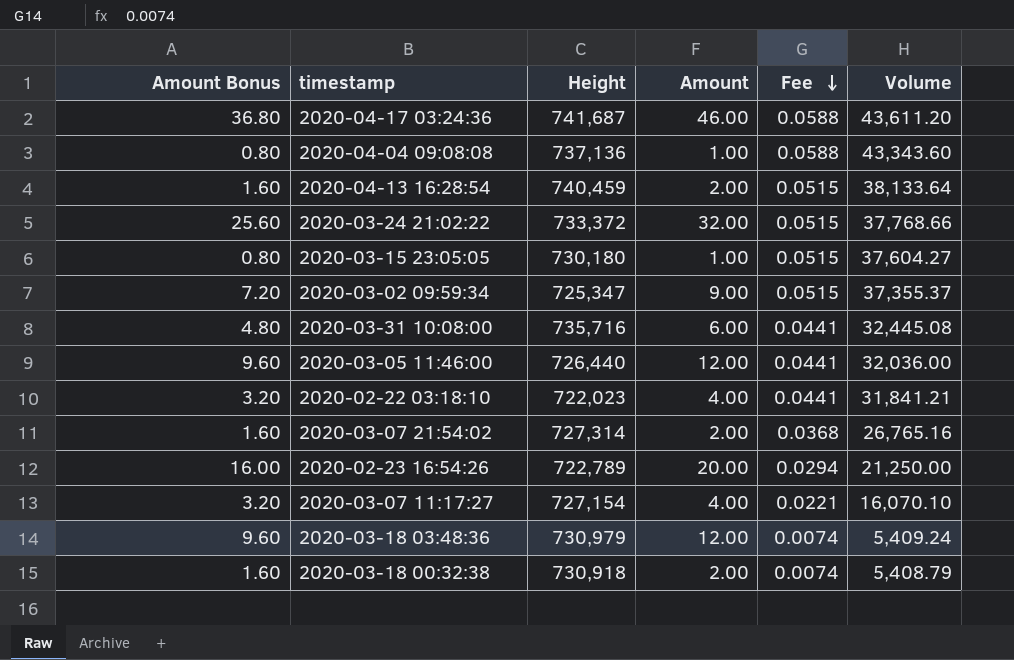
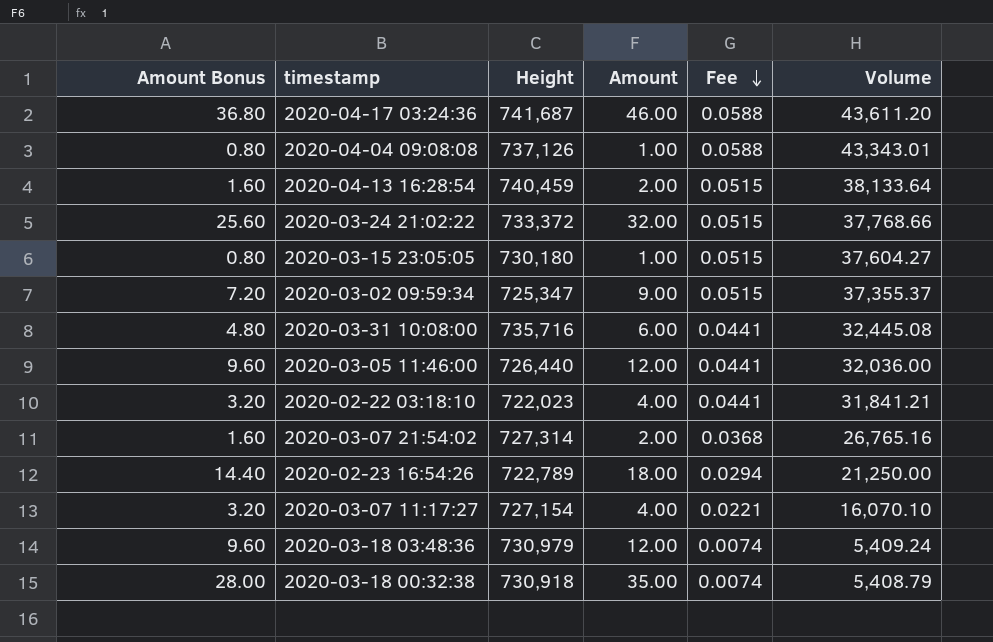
2020-04-04 09:08:08 | Height: 737,136 -> 737,126
2020-04-04 09:08:08 | Volume: 43,343.60 -> 43,343.01
2020-02-23 16:54:26 | Amount Bonus: 16.00 -> 14.40
2020-02-23 16:54:26 | Amount: 20.00 -> 18.00
2020-03-18 00:32:38 | Amount Bonus: 1.60 -> 28.00
2020-03-18 00:32:38 | Amount: 2.00 -> 35.00

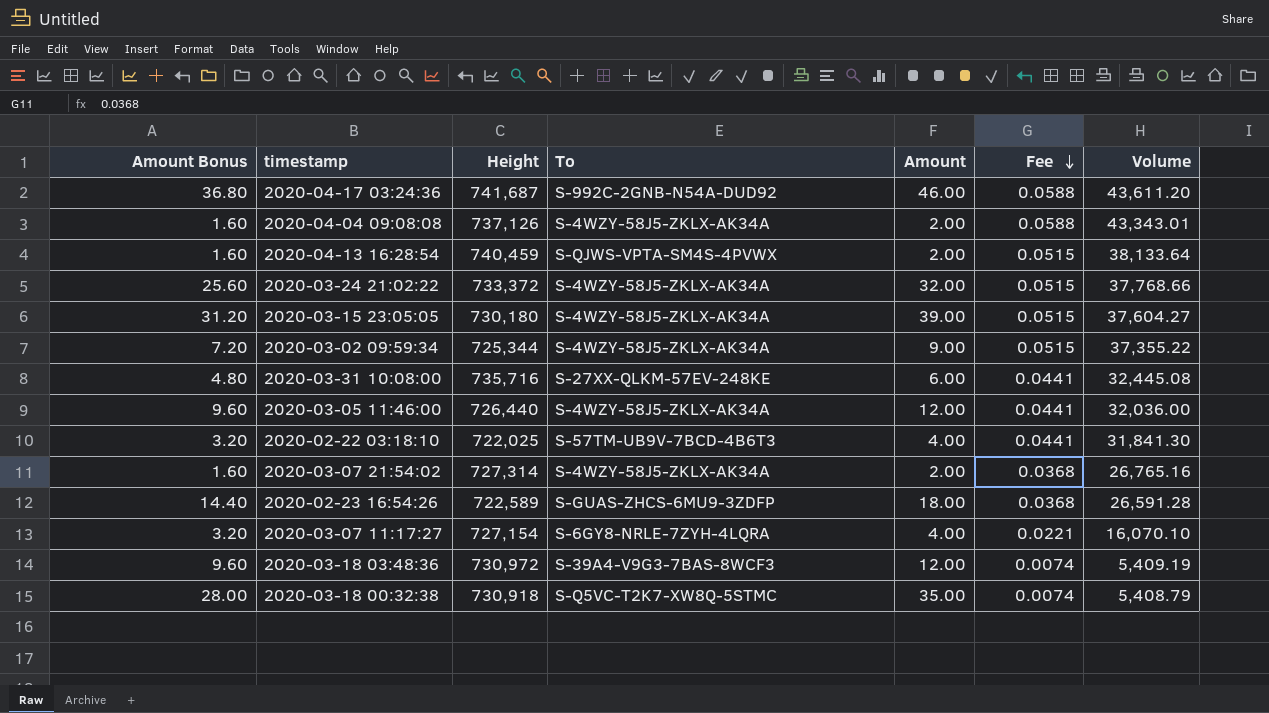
column To | position: none -> 4
2020-04-04 09:08:08 | Amount Bonus: 0.80 -> 1.60
2020-04-04 09:08:08 | Amount: 1.00 -> 2.00
2020-03-15 23:05:05 | Amount Bonus: 0.80 -> 31.20
2020-03-15 23:05:05 | Amount: 1.00 -> 39.00
2020-03-02 09:59:34 | Height: 725,347 -> 725,344
2020-03-02 09:59:34 | Volume: 37,355.37 -> 37,355.22
2020-02-22 03:18:10 | Height: 722,023 -> 722,025
2020-02-22 03:18:10 | Volume: 31,841.21 -> 31,841.30
2020-02-23 16:54:26 | Height: 722,789 -> 722,589
2020-02-23 16:54:26 | Fee: 0.0294 -> 0.0368
2020-02-23 16:54:26 | Volume: 21,250.00 -> 26,591.28
2020-03-18 03:48:36 | Height: 730,979 -> 730,972
2020-03-18 03:48:36 | Volume: 5,409.24 -> 5,409.19

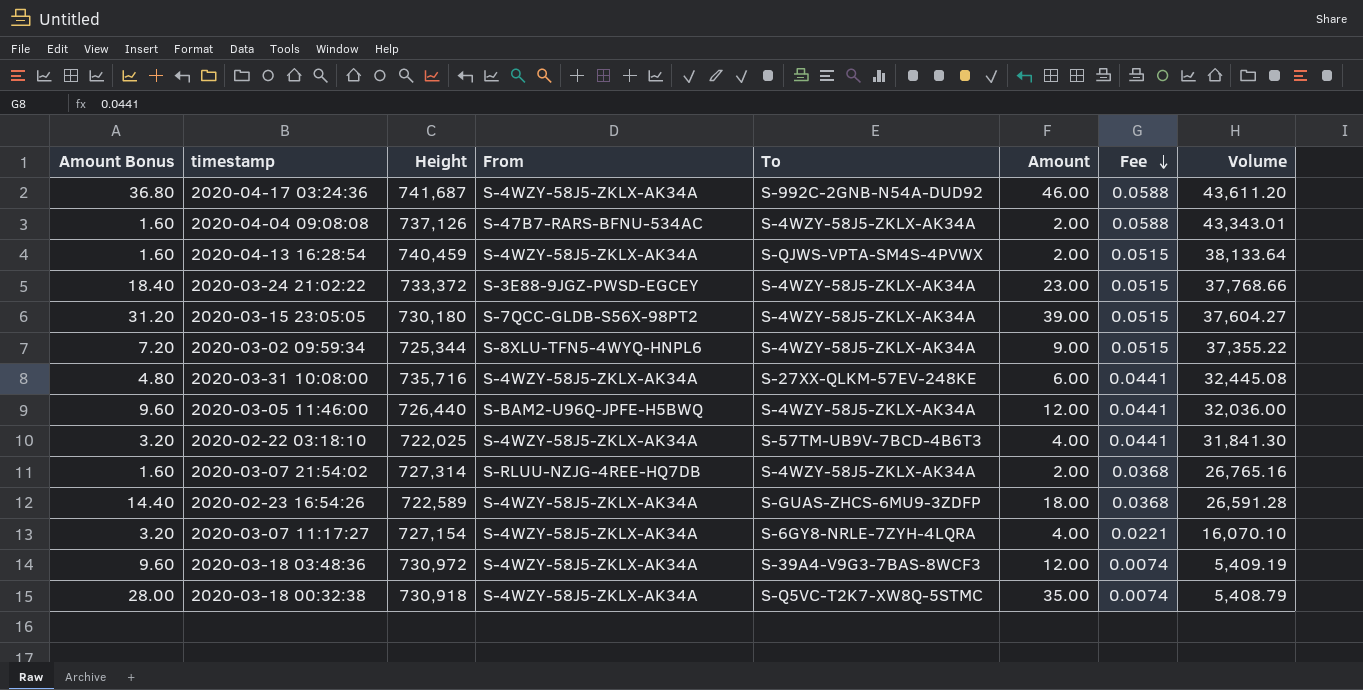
column From | position: none -> 4
2020-03-24 21:02:22 | Amount Bonus: 25.60 -> 18.40
2020-03-24 21:02:22 | Amount: 32.00 -> 23.00

